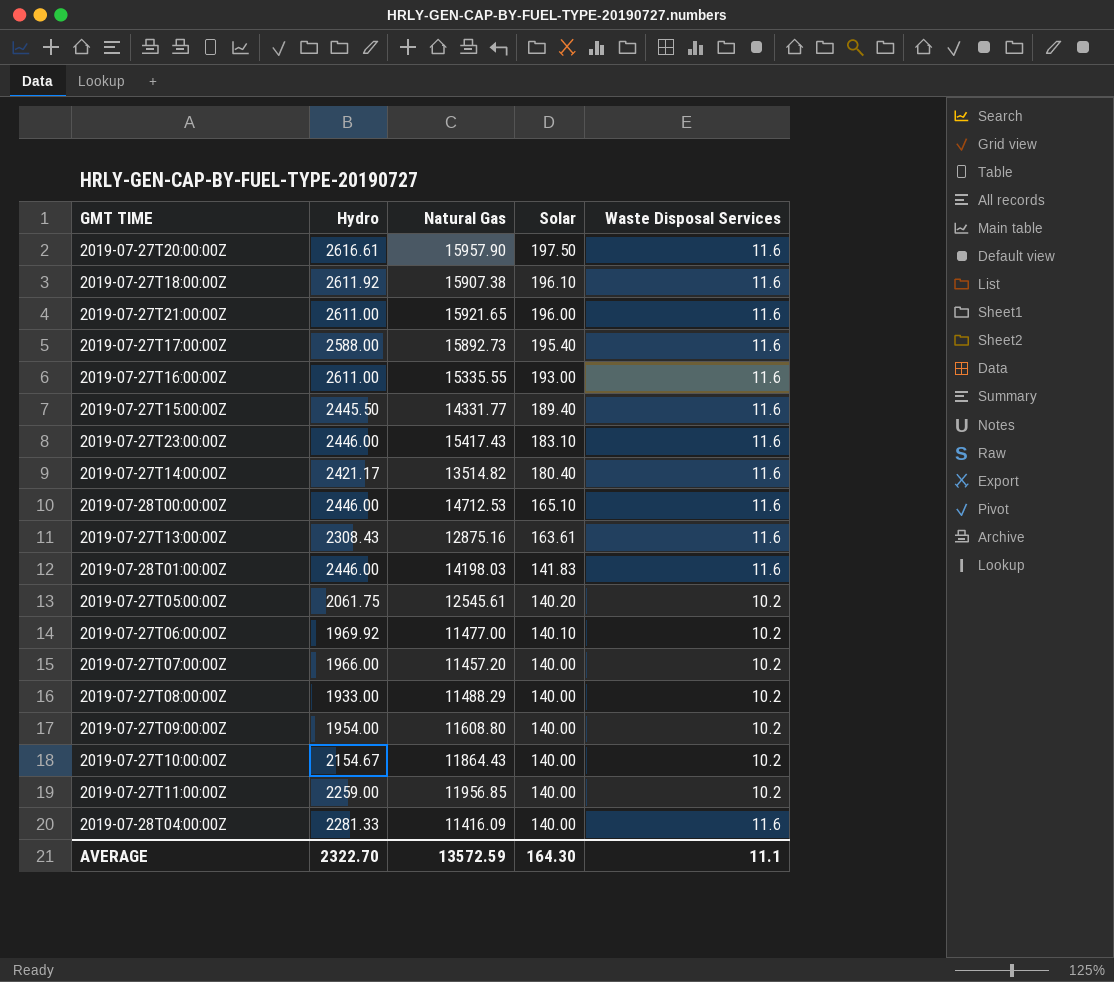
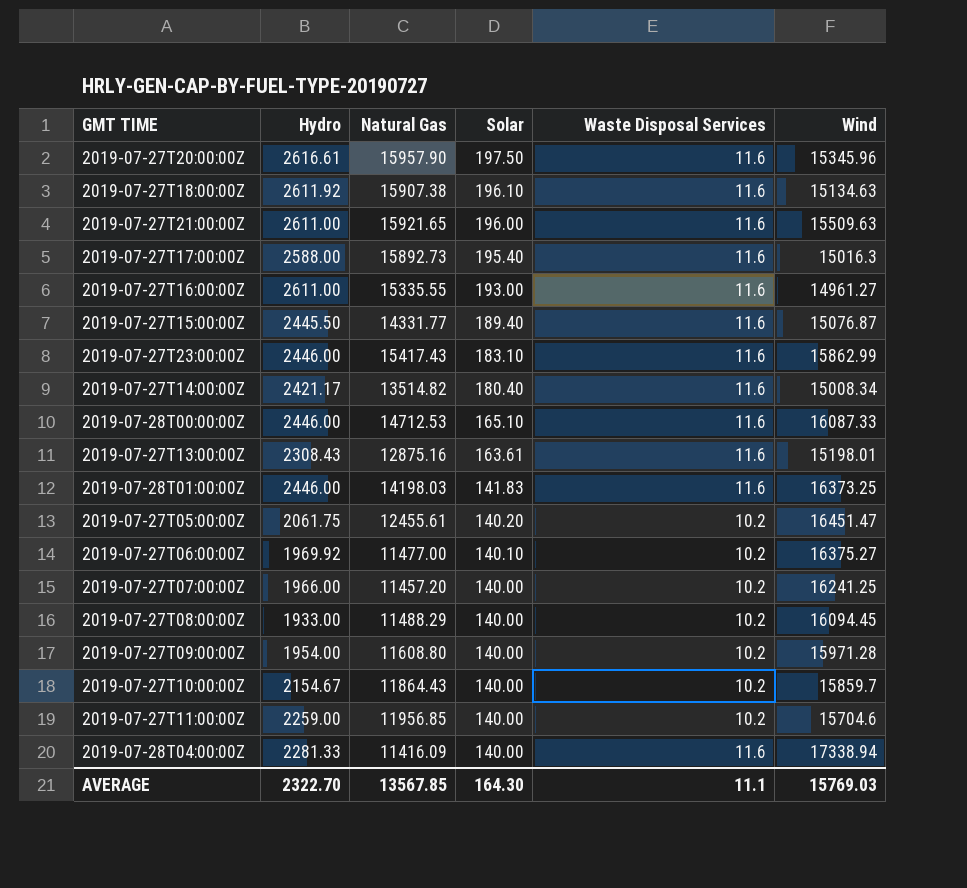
column Wind | position: none -> 6
2019-07-27T05:00:00Z | Natural Gas: 12545.61 -> 12455.61
AVERAGE | Natural Gas: 13572.59 -> 13567.85

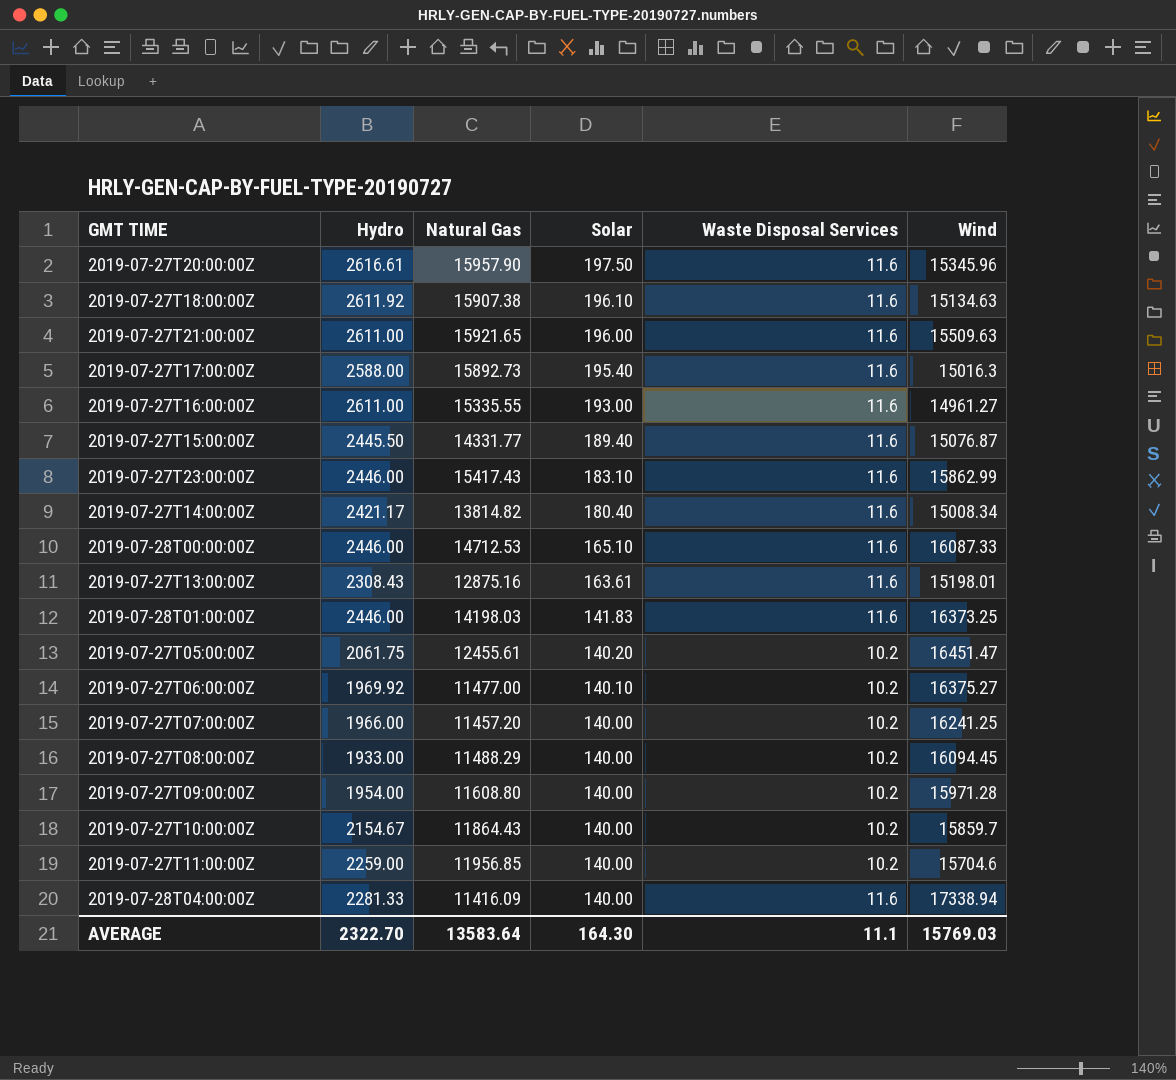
2019-07-27T14:00:00Z | Natural Gas: 13514.82 -> 13814.82
AVERAGE | Natural Gas: 13567.85 -> 13583.64

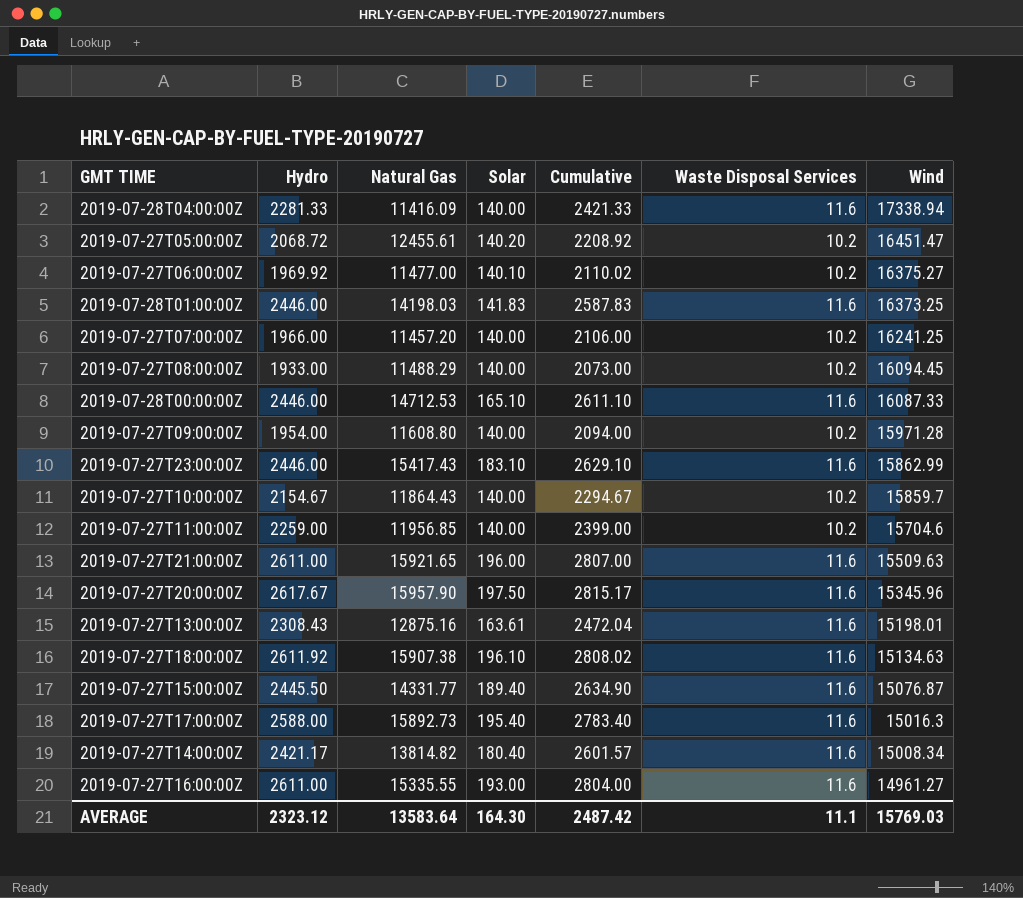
row order: Solar descending -> Wind descending
column Cumulative | formula: none -> [Hydro] + [Solar]
2019-07-27T05:00:00Z | Hydro: 2061.75 -> 2068.72
2019-07-27T20:00:00Z | Hydro: 2616.61 -> 2617.67
AVERAGE | Hydro: 2322.70 -> 2323.12

